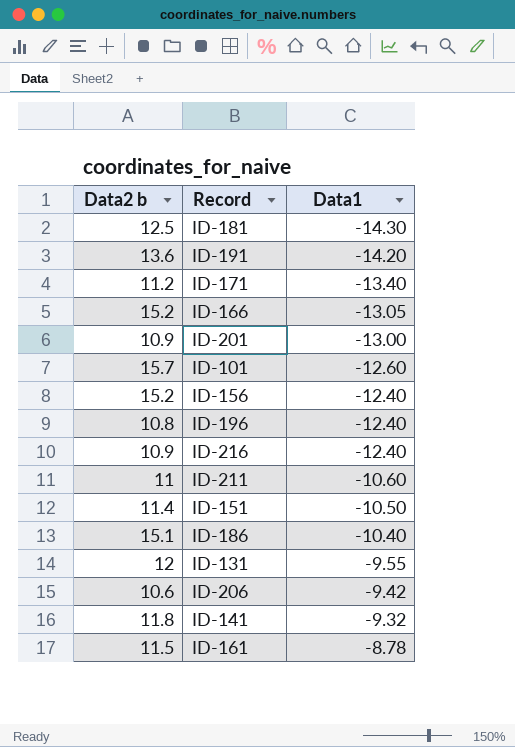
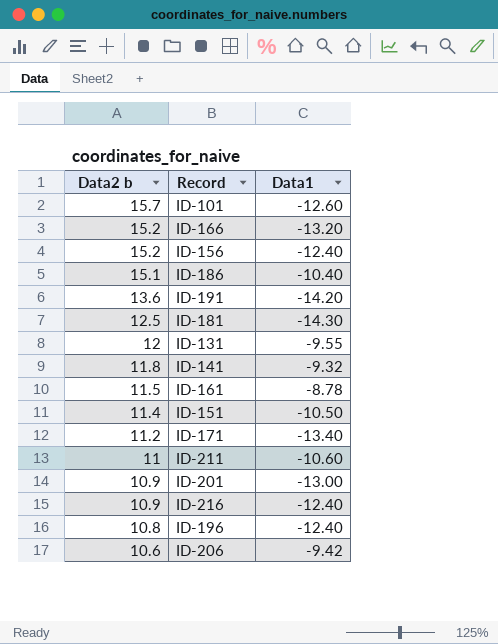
row order: Data1 ascending -> Data2 b descending
ID-166 | Data1: -13.05 -> -13.20

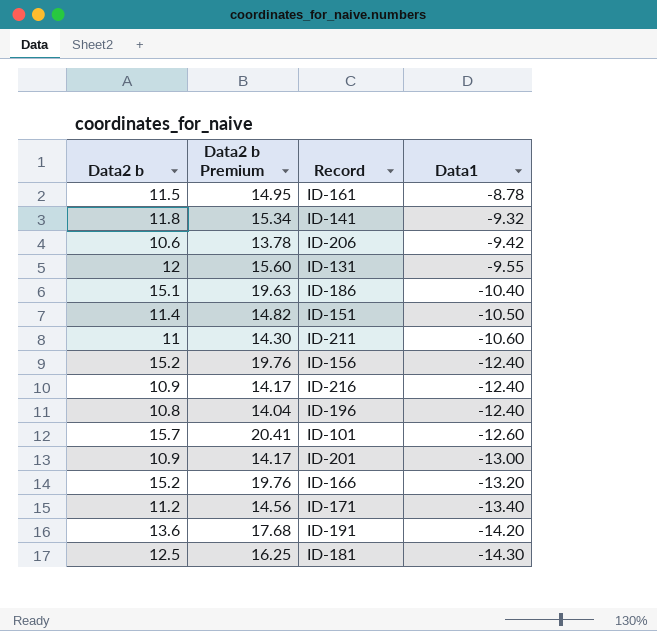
row order: Data2 b descending -> Data1 descending
column Data2 b Premium | formula: none -> [Data2 b] * 1.3

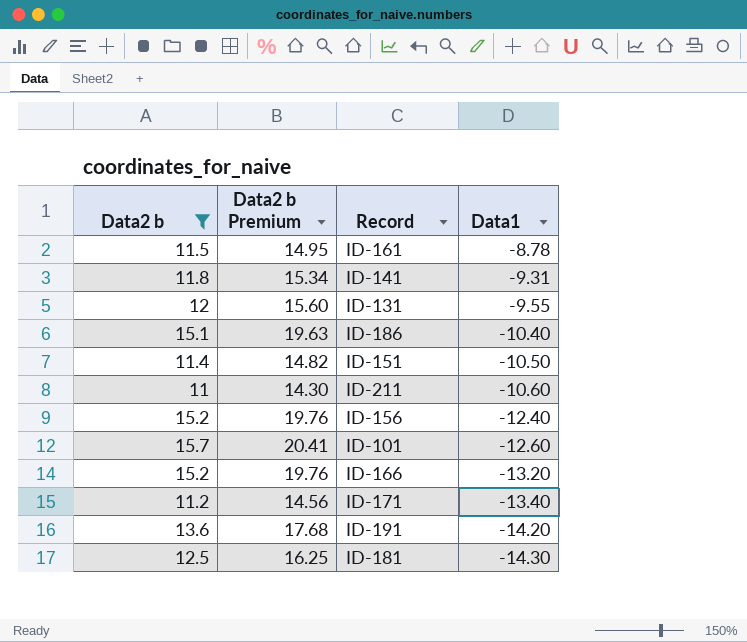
filter: none -> Data2 b >= 11
ID-141 | Data1: -9.32 -> -9.31

